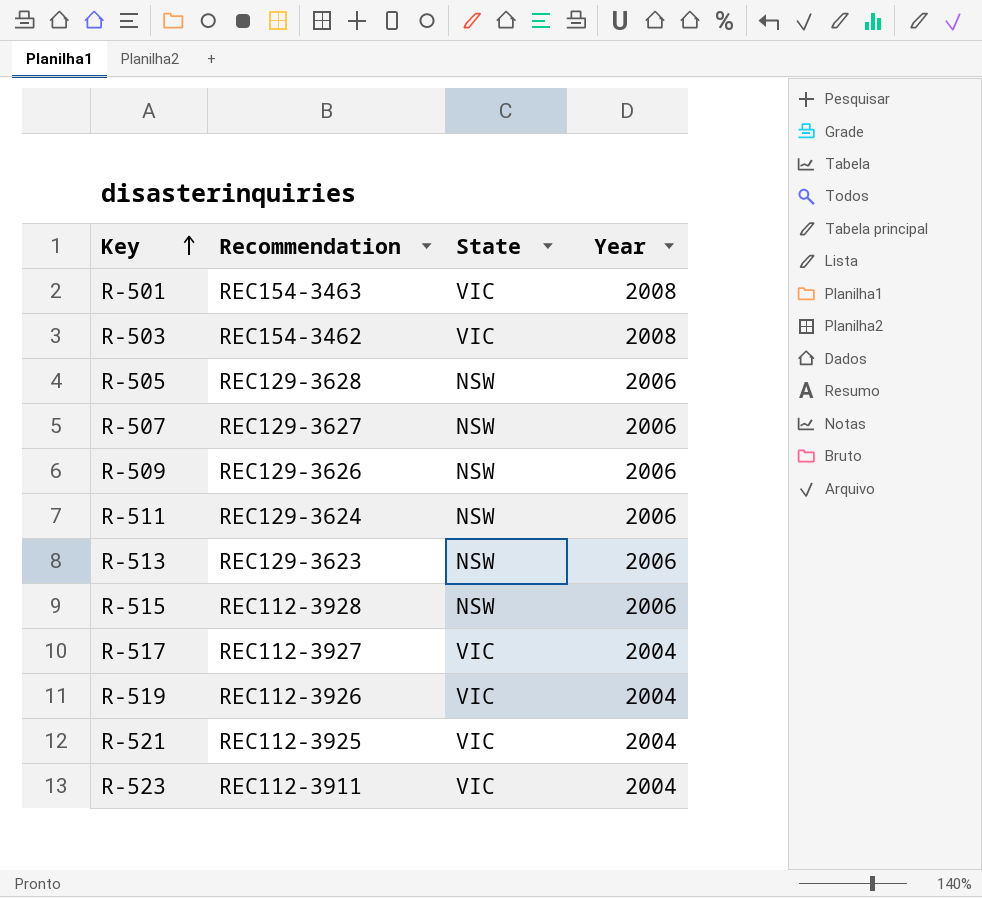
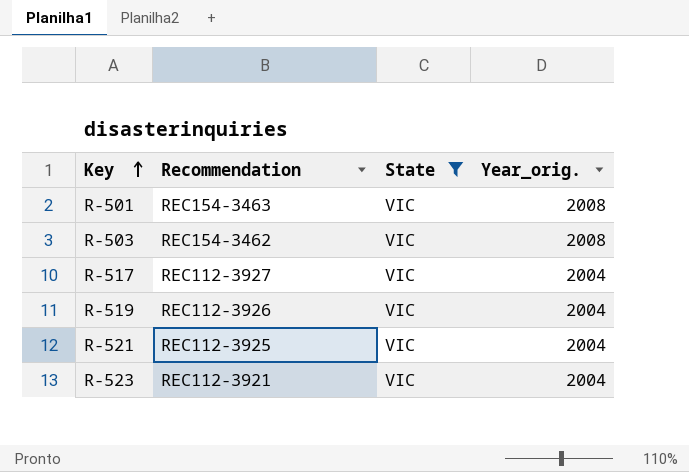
filter: none -> State = VIC
column name: Year -> Year_orig.
R-523 | Recommendation: REC112-3911 -> REC112-3921

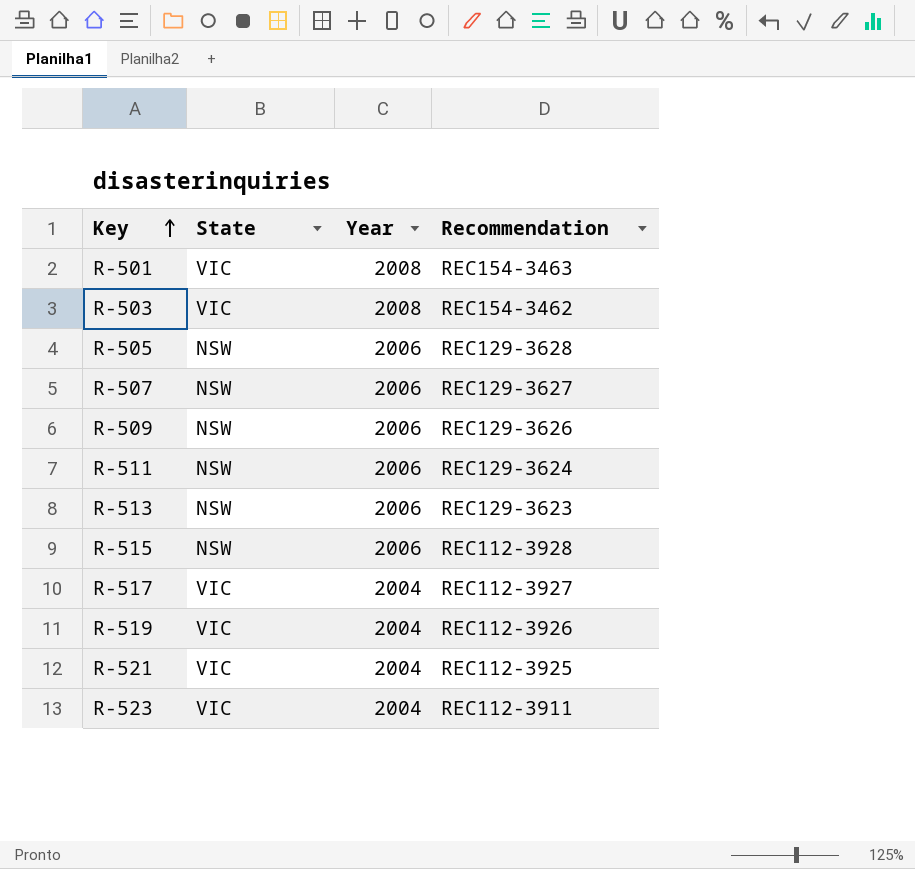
filter: State = VIC -> none
column name: Year_orig. -> Year
column Recommendation | position: 2 -> 4
R-523 | Recommendation: REC112-3921 -> REC112-3911

